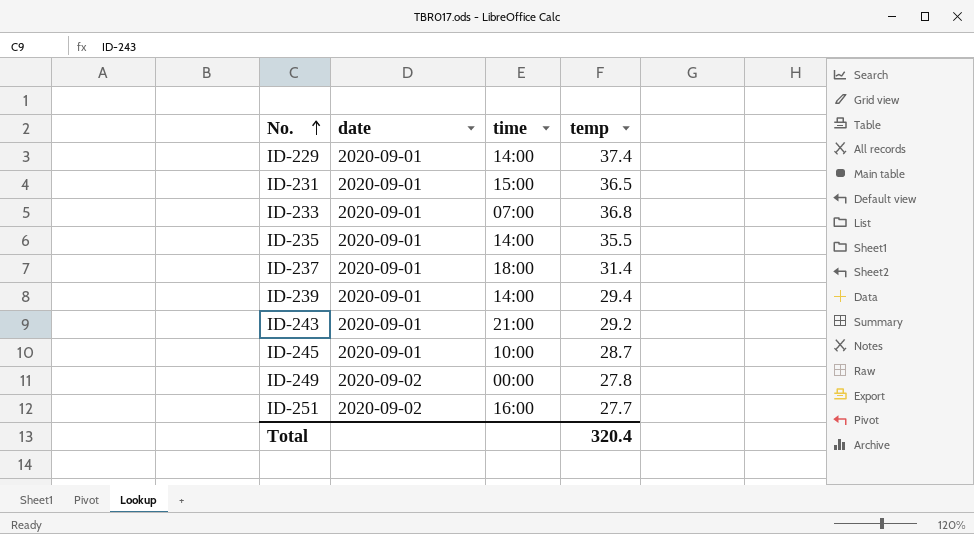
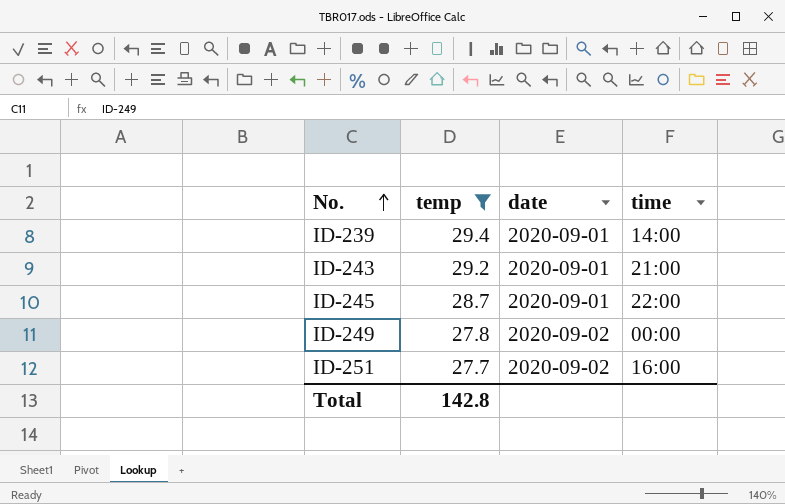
filter: none -> temp <= 29.4
column temp | position: 4 -> 2
ID-245 | time: 10:00 -> 22:00
Total | temp: 320.4 -> 142.8

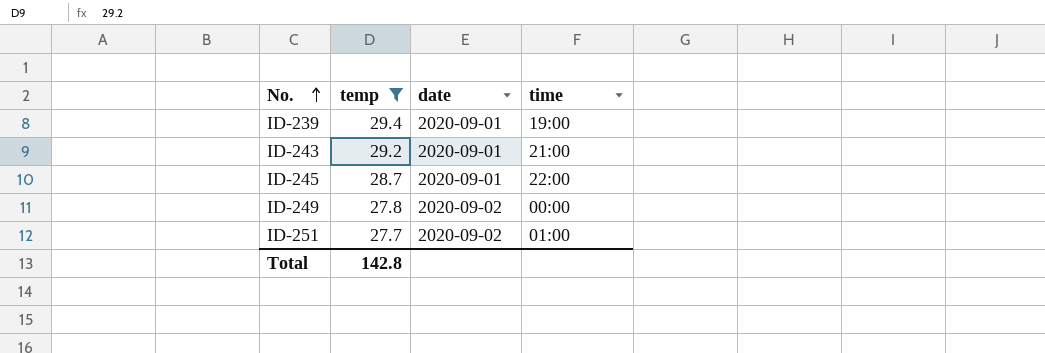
ID-239 | time: 14:00 -> 19:00
ID-251 | time: 16:00 -> 01:00

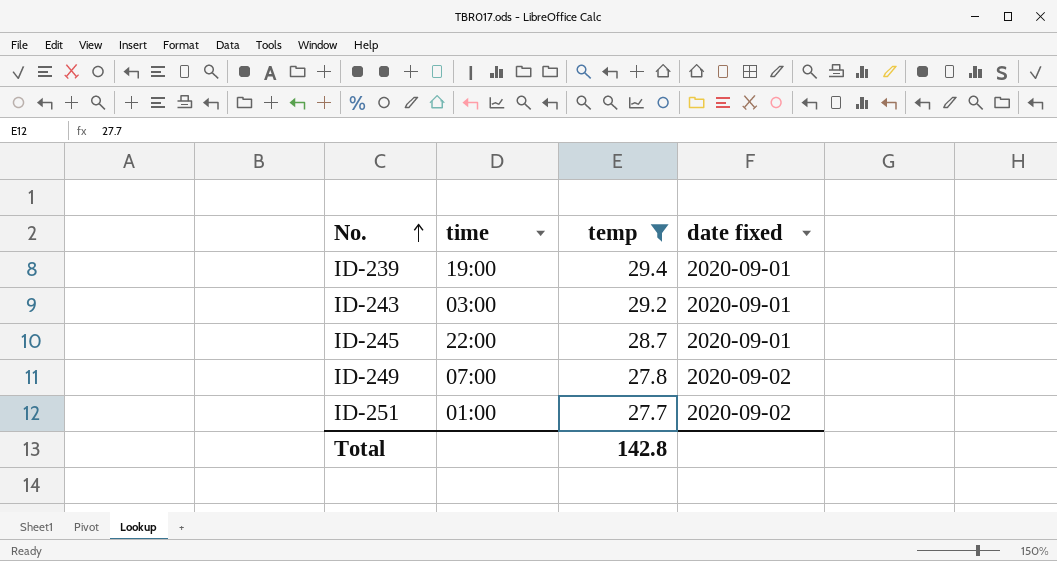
column time | position: 4 -> 2
column name: date -> date fixed
ID-243 | time: 21:00 -> 03:00
ID-249 | time: 00:00 -> 07:00

